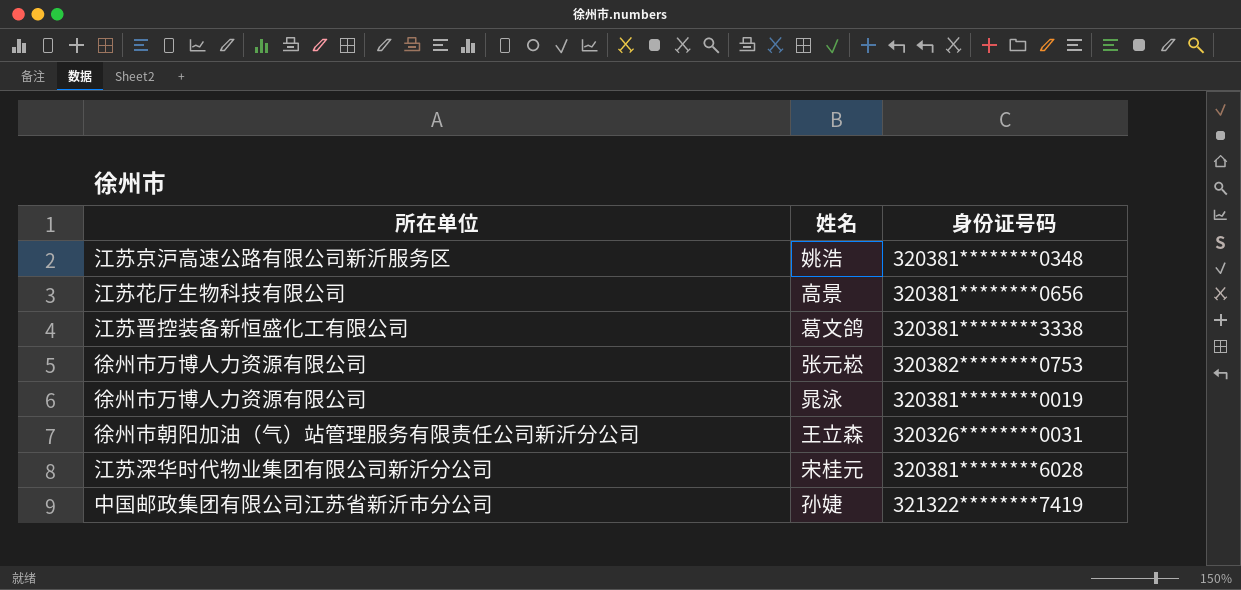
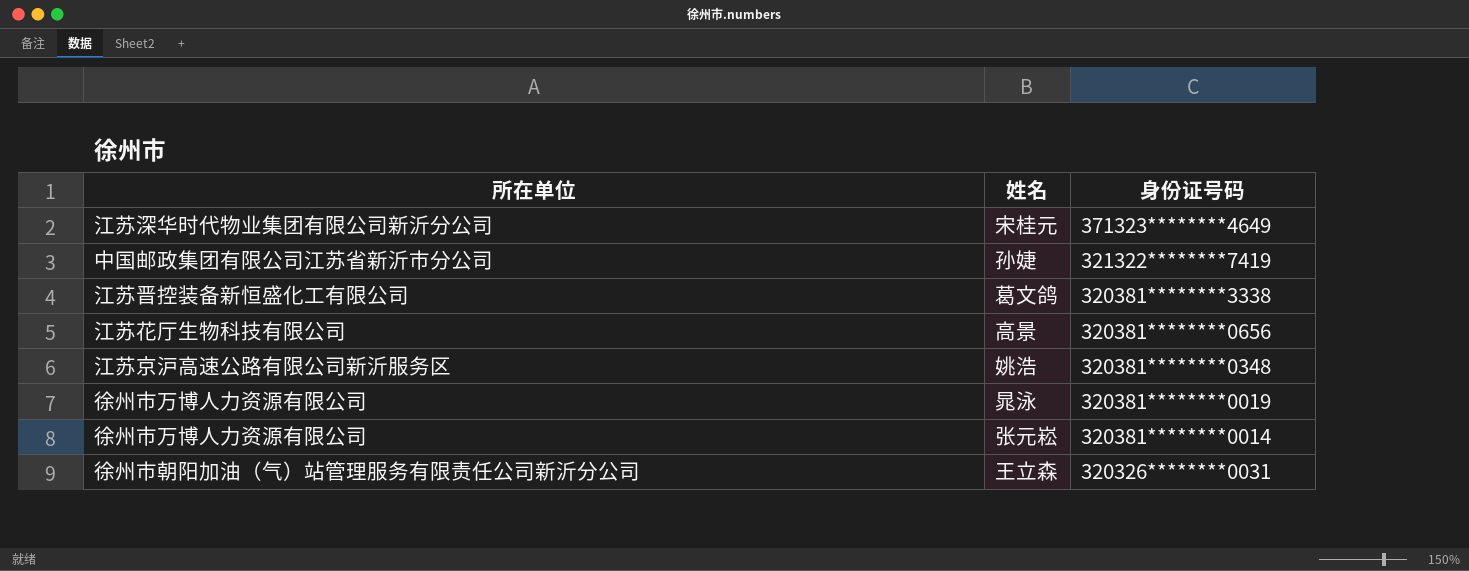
row order: none -> 身份证号码 descending
宋桂元 | 身份证号码: 320381********6028 -> 371323********4649
张元崧 | 身份证号码: 320382********0753 -> 320381********0014

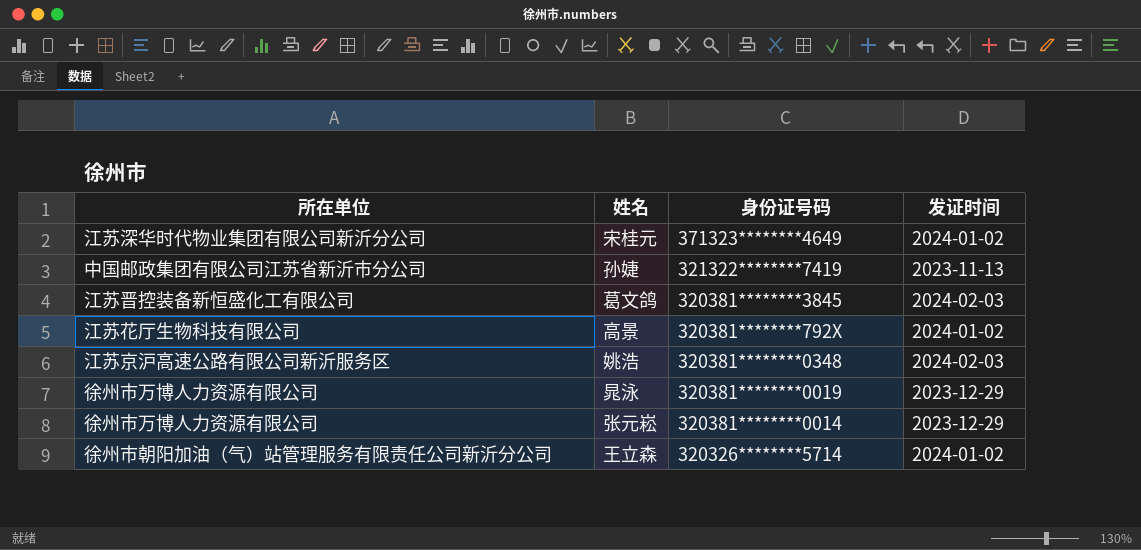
column 发证时间 | position: none -> 4
葛文鸽 | 身份证号码: 320381********3338 -> 320381********3845
高景 | 身份证号码: 320381********0656 -> 320381********792X
王立森 | 身份证号码: 320326********0031 -> 320326********5714

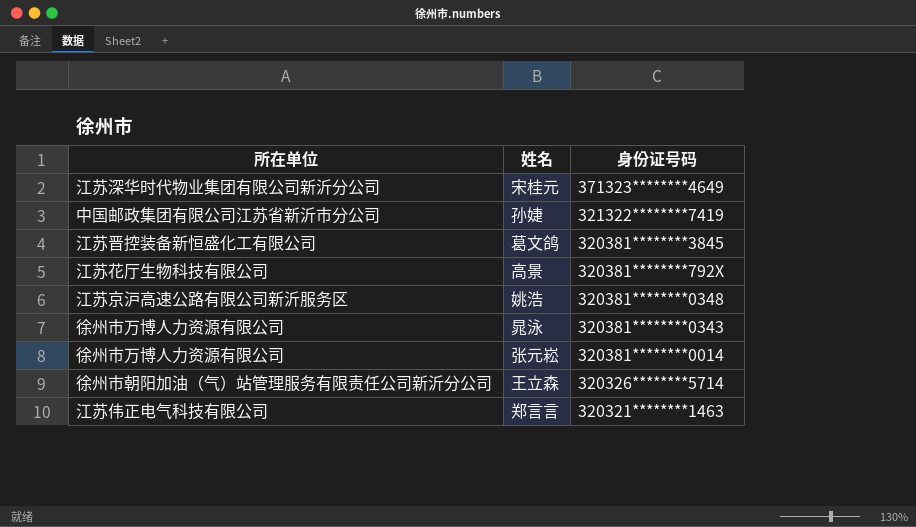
column 发证时间 | position: 4 -> none
晁泳 | 身份证号码: 320381********0019 -> 320381********0343
row 郑言言: none -> 江苏伟正电气科技有限公司 | 320321********1463

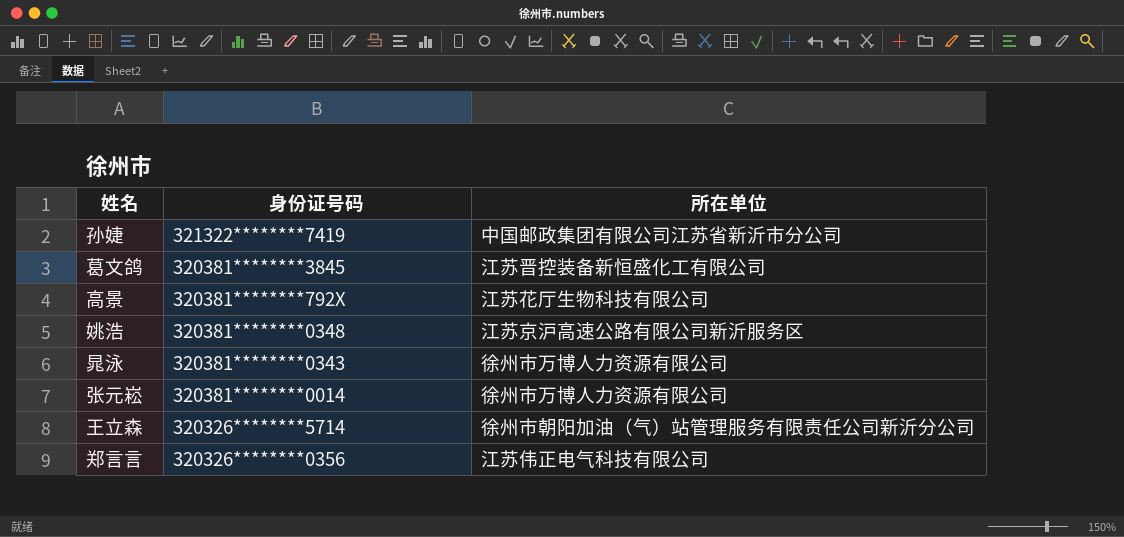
column 所在单位 | position: 1 -> 3
row 宋桂元: 江苏深华时代物业集团有限公司新沂分公司 | 371323********4649 -> none
郑言言 | 身份证号码: 320321********1463 -> 320326********0356

